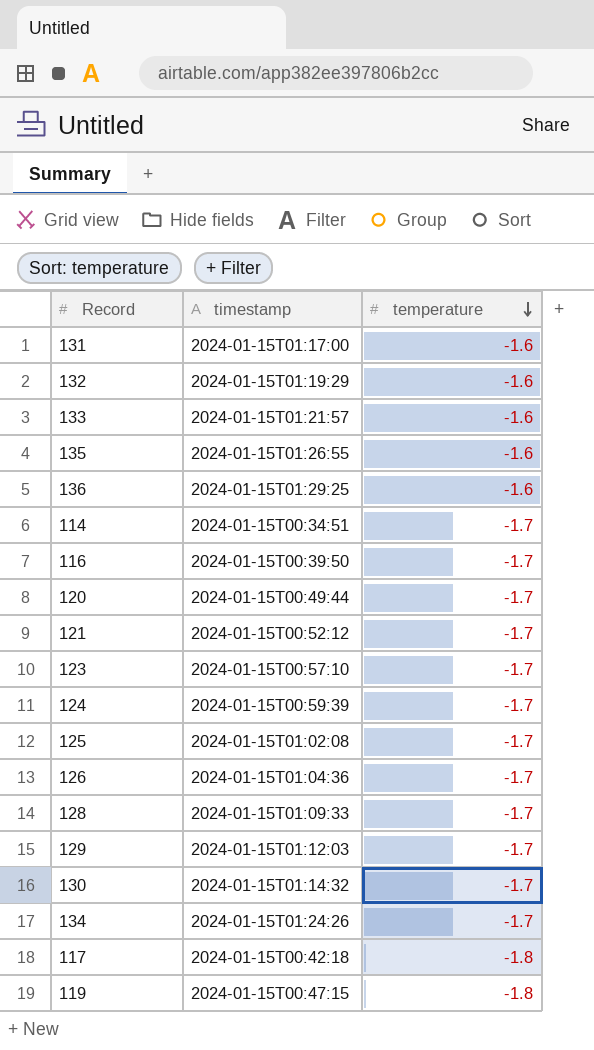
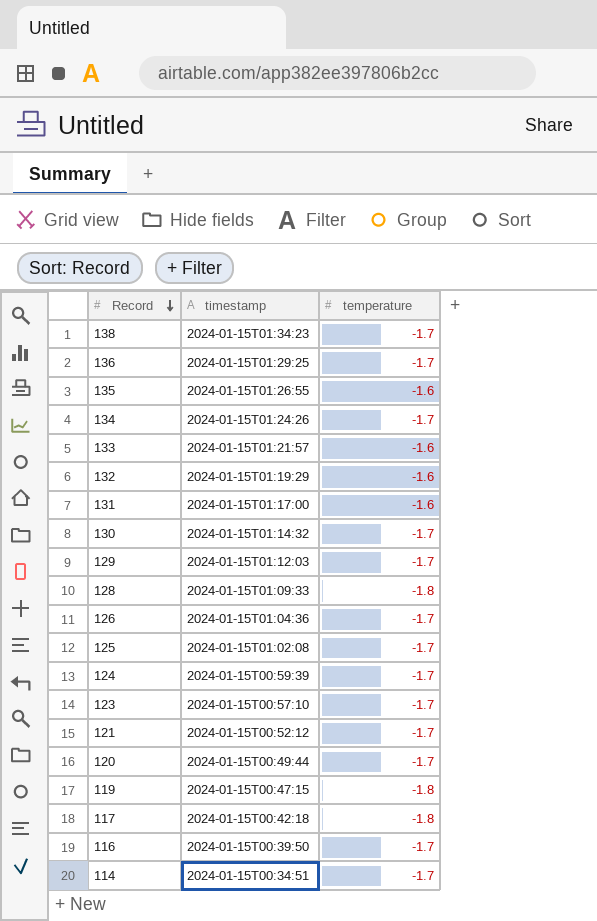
row order: temperature descending -> Record descending
row 138: none -> 2024-01-15T01:34:23 | -1.7
136 | temperature: -1.6 -> -1.7
128 | temperature: -1.7 -> -1.8

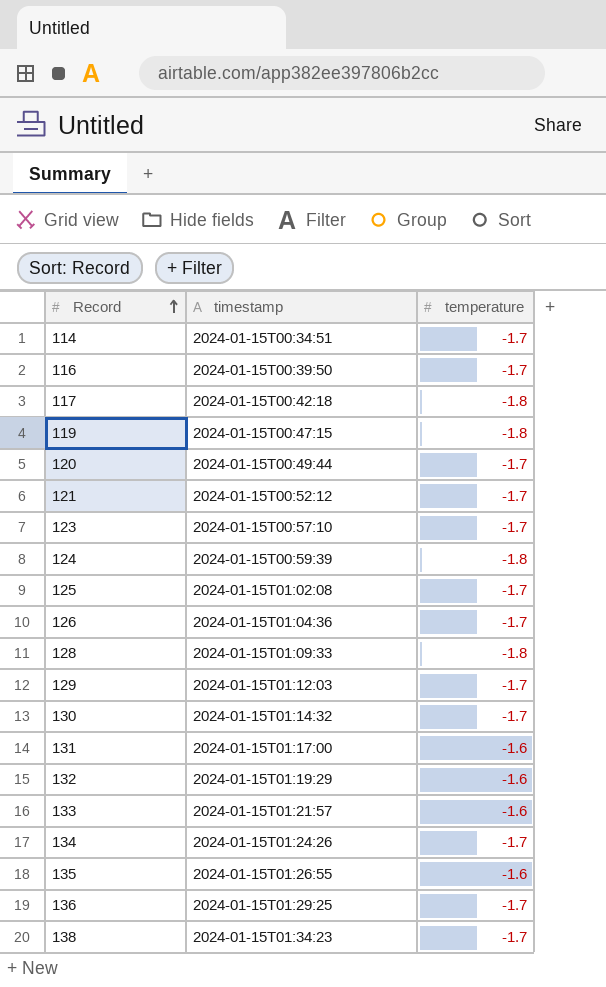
row order: Record descending -> Record ascending
124 | temperature: -1.7 -> -1.8

